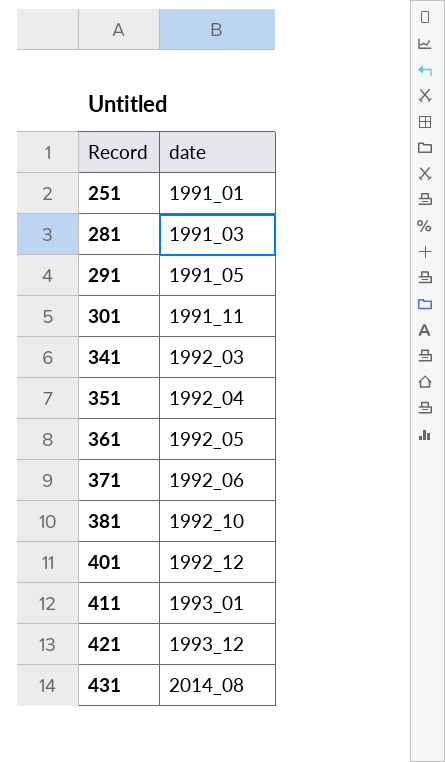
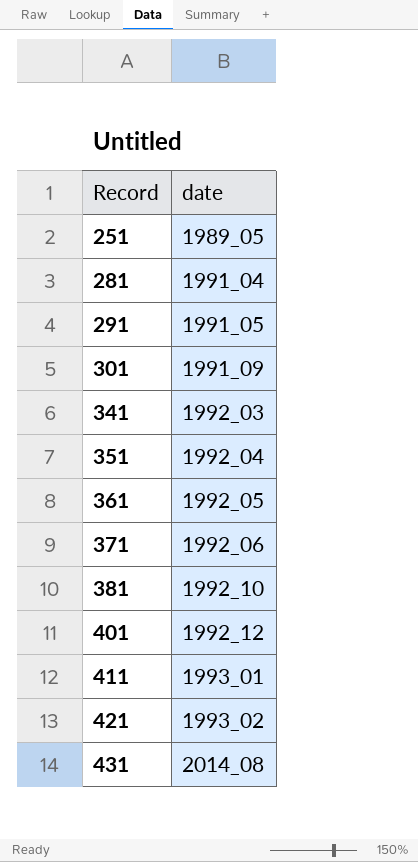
251 | date: 1991_01 -> 1989_05
281 | date: 1991_03 -> 1991_04
301 | date: 1991_11 -> 1991_09
421 | date: 1993_12 -> 1993_02

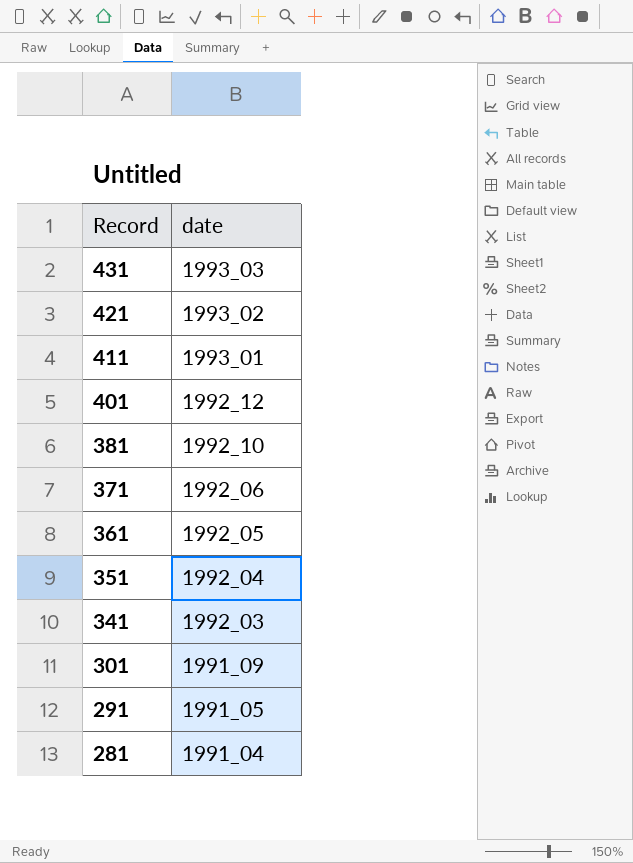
row order: Record ascending -> Record descending
row 251: 1989_05 -> none
431 | date: 2014_08 -> 1993_03

